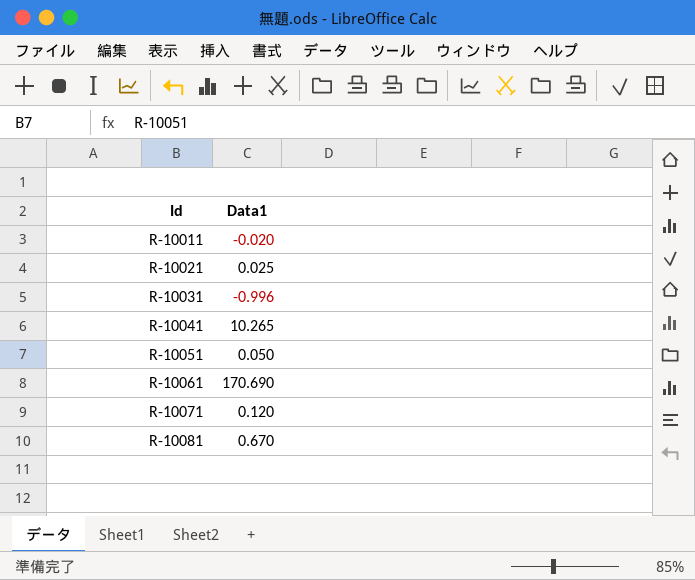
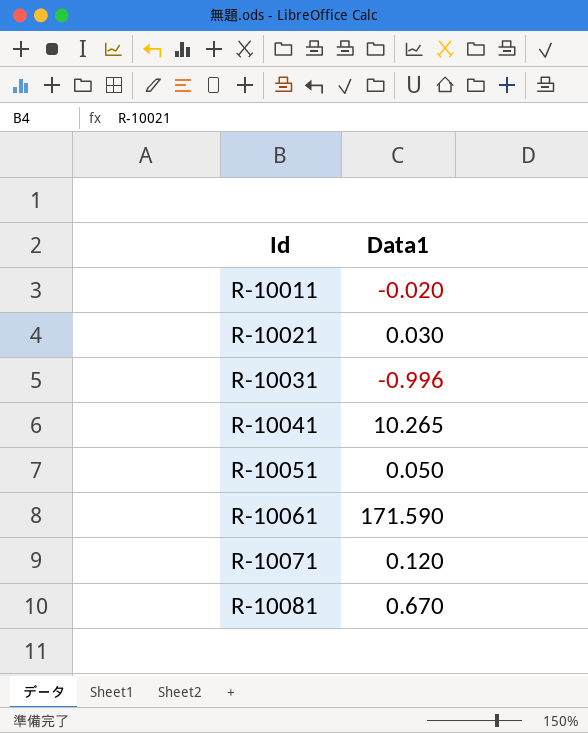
R-10021 | Data1: 0.025 -> 0.030
R-10061 | Data1: 170.690 -> 171.590

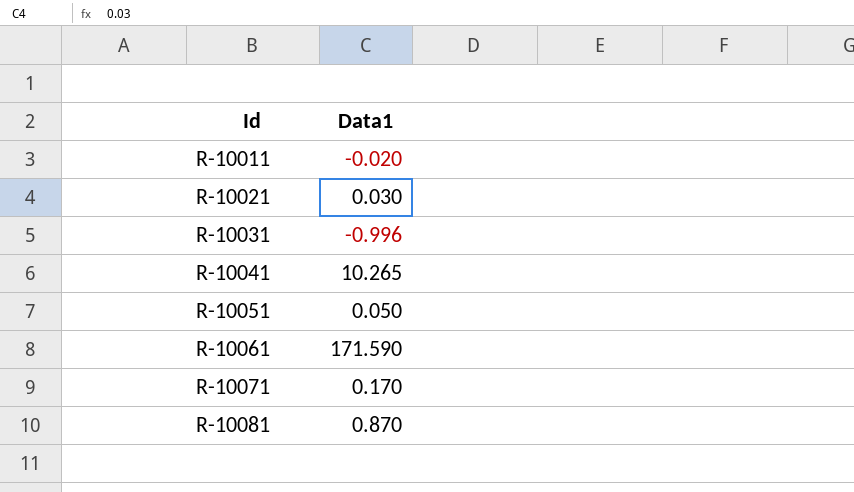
R-10071 | Data1: 0.120 -> 0.170
R-10081 | Data1: 0.670 -> 0.870

